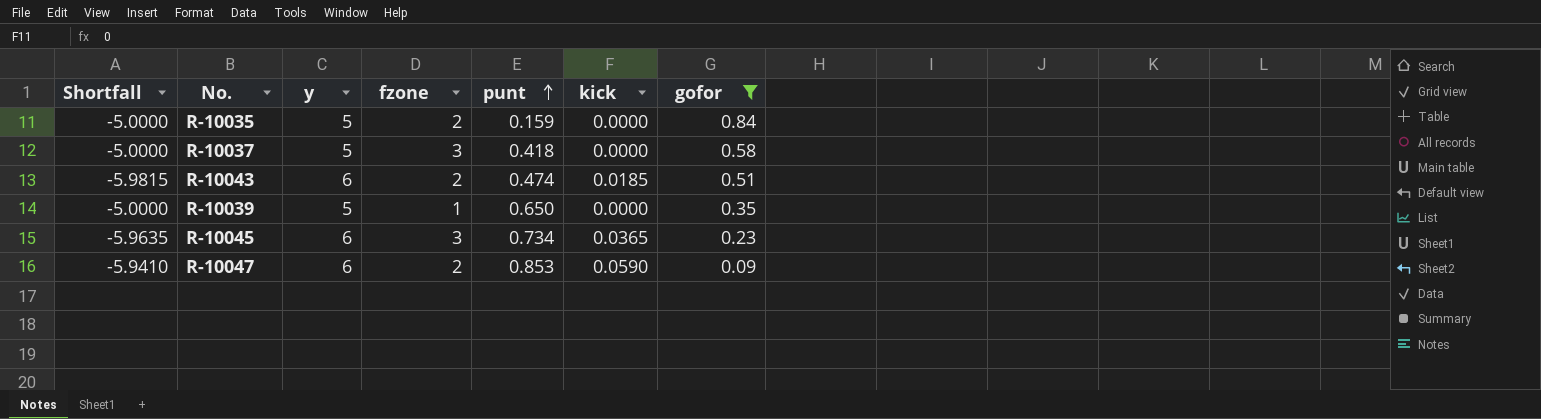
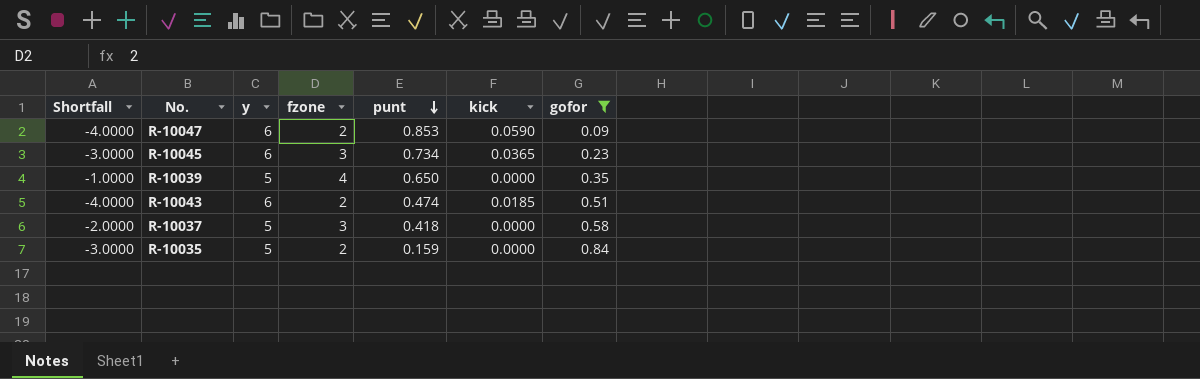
row order: punt ascending -> punt descending
column Shortfall | formula: [kick] - [y] -> [fzone] - [y]
R-10039 | fzone: 1 -> 4

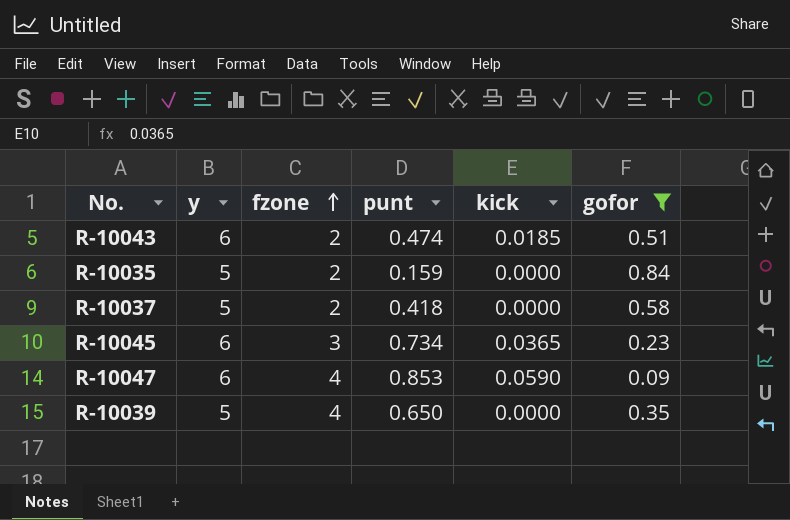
row order: punt descending -> fzone ascending
column Shortfall | formula: [fzone] - [y] -> none
R-10037 | fzone: 3 -> 2
R-10047 | fzone: 2 -> 4

